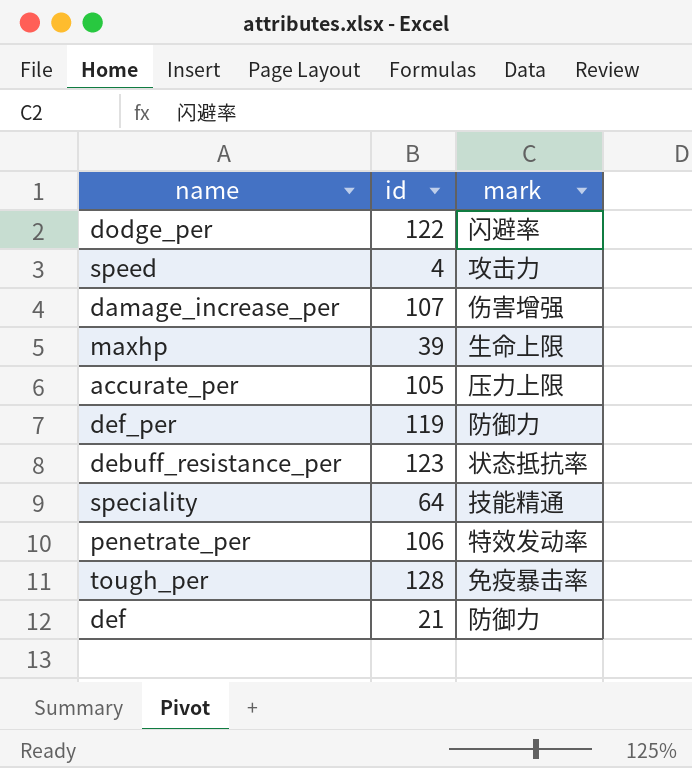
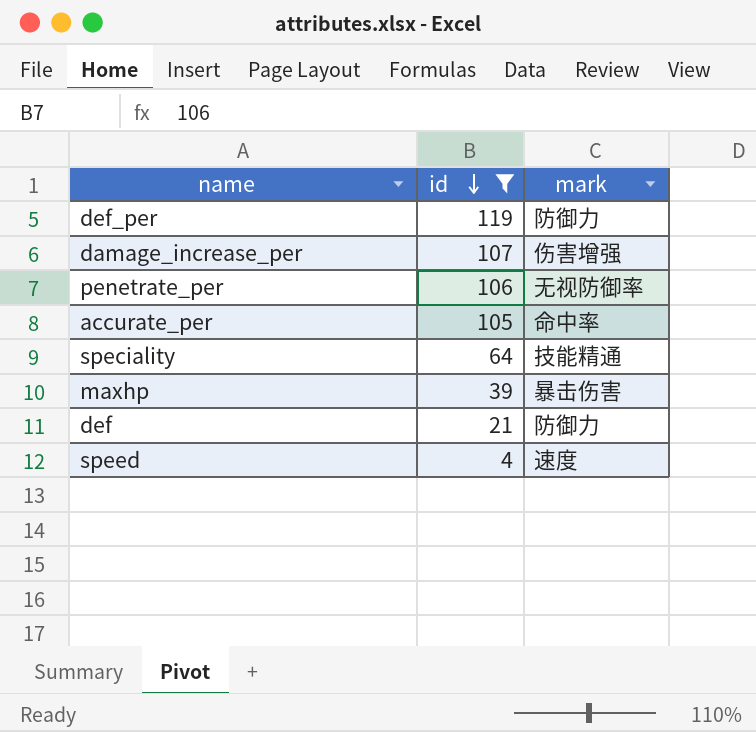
filter: none -> id <= 119
row order: none -> id descending
penetrate_per | mark: 特效发动率 -> 无视防御率
accurate_per | mark: 压力上限 -> 命中率
maxhp | mark: 生命上限 -> 暴击伤害
speed | mark: 攻击力 -> 速度

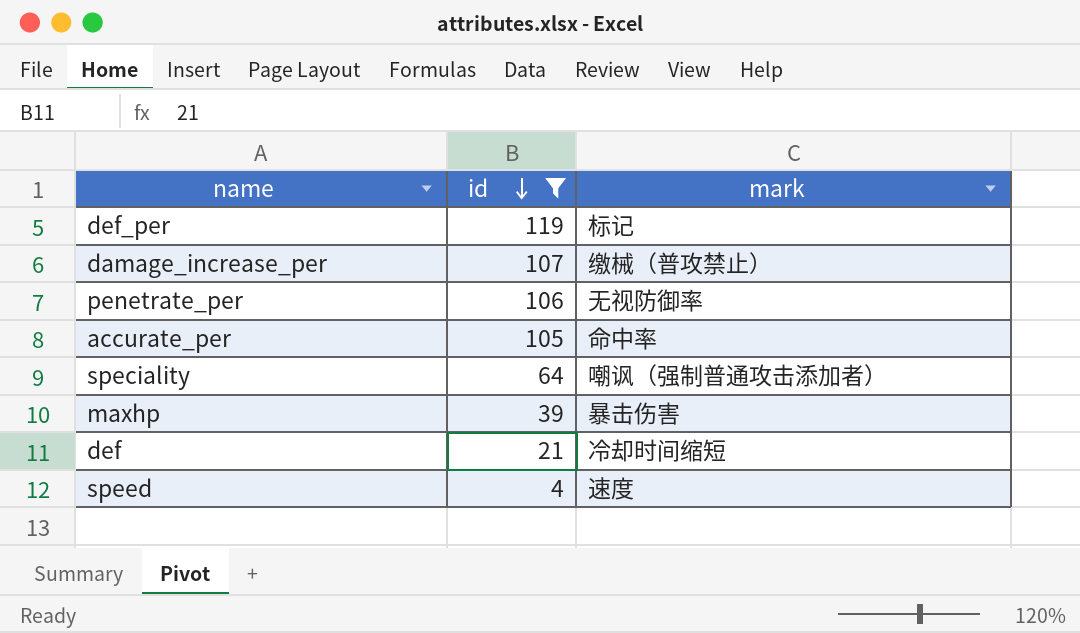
def_per | mark: 防御力 -> 标记
damage_increase_per | mark: 伤害增强 -> 缴械（普攻禁止）
speciality | mark: 技能精通 -> 嘲讽（强制普通攻击添加者）
def | mark: 防御力 -> 冷却时间缩短

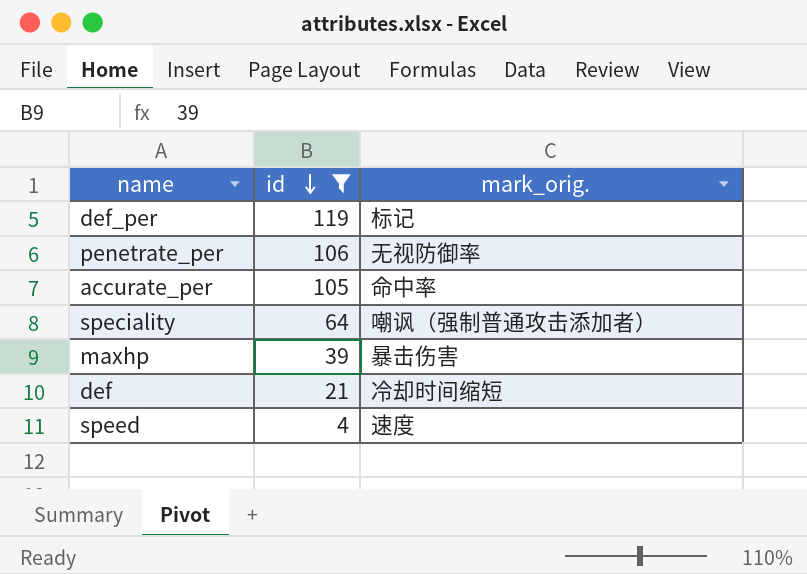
column name: mark -> mark_orig.
row damage_increase_per: 107 | 缴械（普攻禁止） -> none

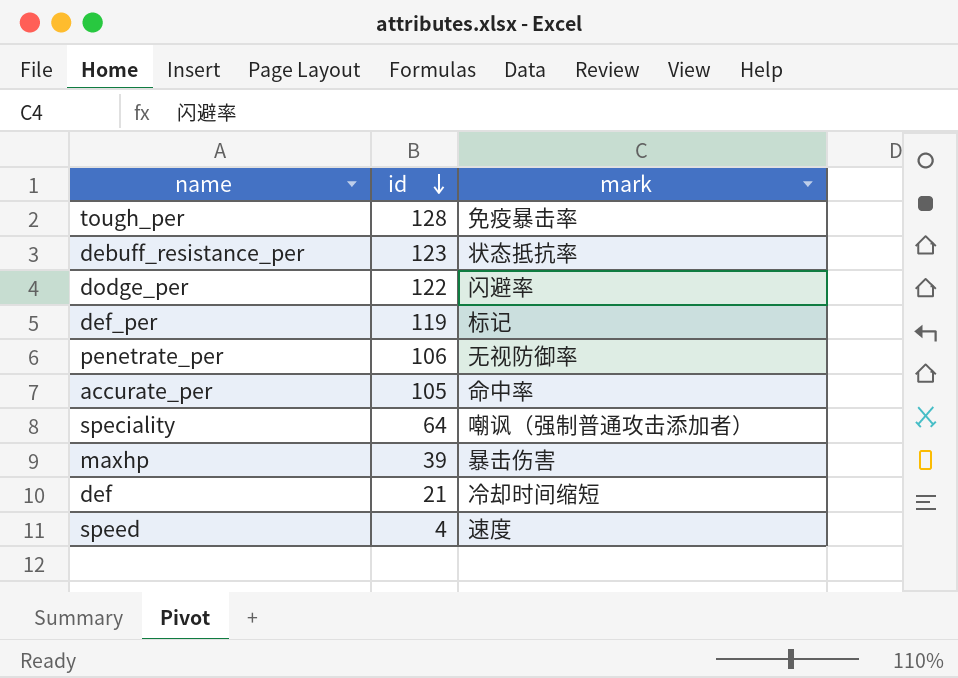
filter: id <= 119 -> none
column name: mark_orig. -> mark

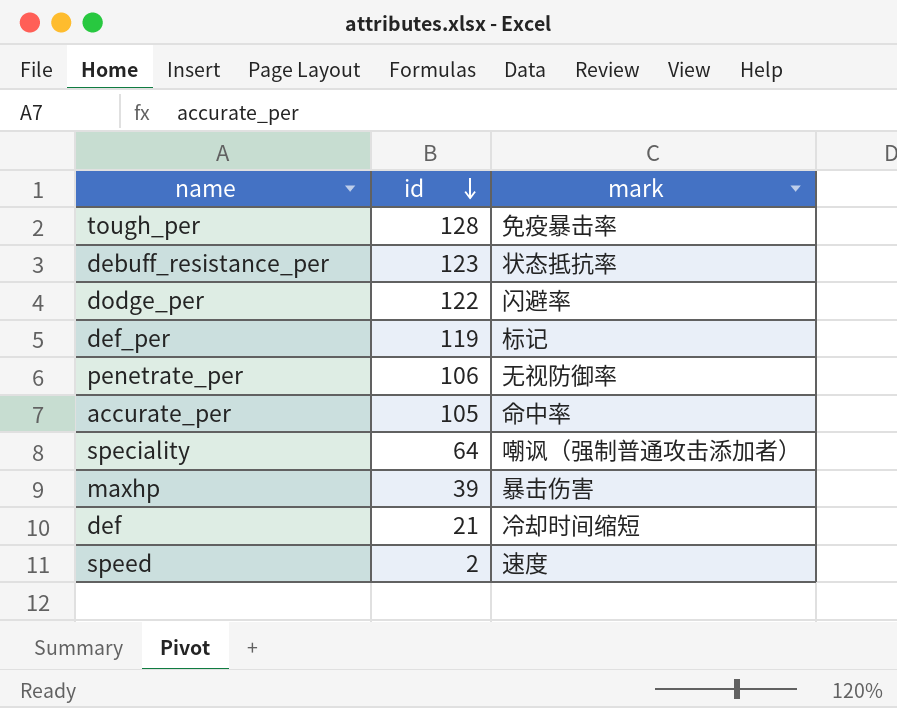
speed | id: 4 -> 2

